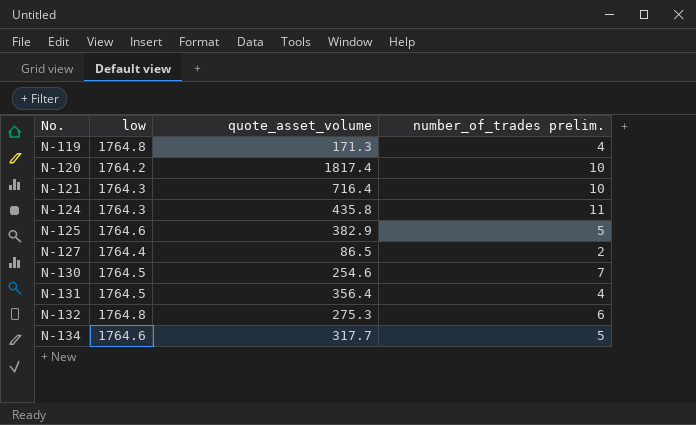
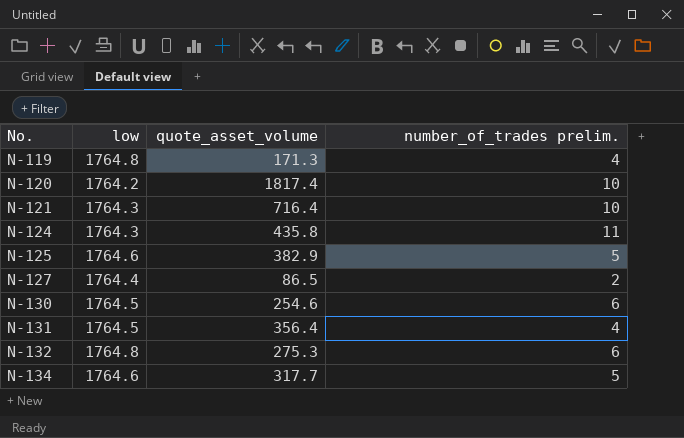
N-130 | number_of_trades prelim.: 7 -> 6

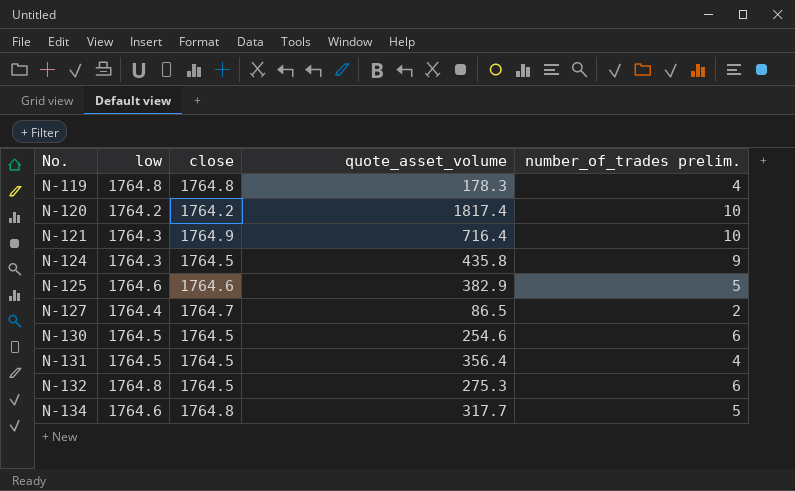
column close | position: none -> 3
N-119 | quote_asset_volume: 171.3 -> 178.3
N-124 | number_of_trades prelim.: 11 -> 9

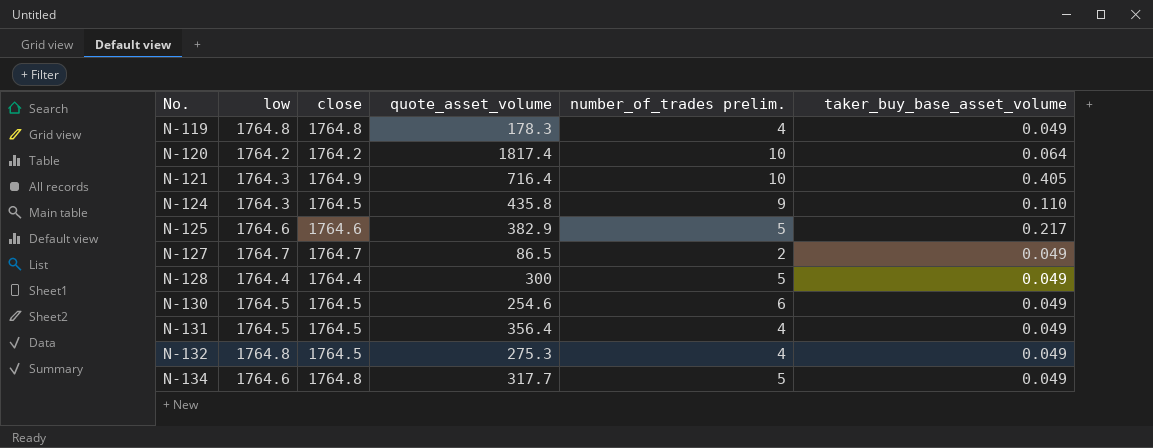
column taker_buy_base_asset_volume | position: none -> 6
N-127 | low: 1764.4 -> 1764.7
row N-128: none -> 1764.4 | 1764.4 | 300 | 5 | 0.049
N-132 | number_of_trades prelim.: 6 -> 4

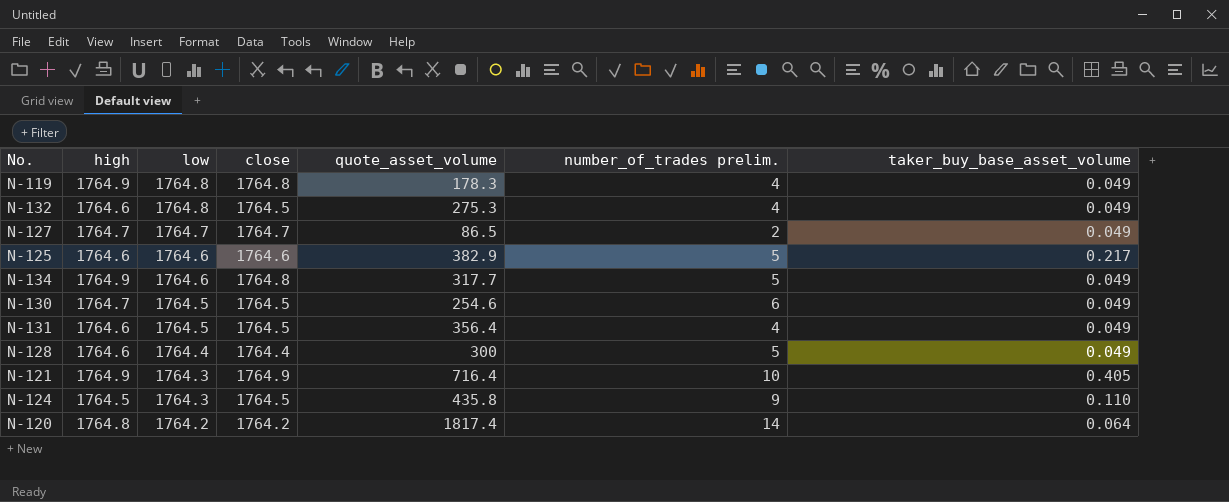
row order: No. ascending -> low descending
column high | position: none -> 2
N-120 | number_of_trades prelim.: 10 -> 14

